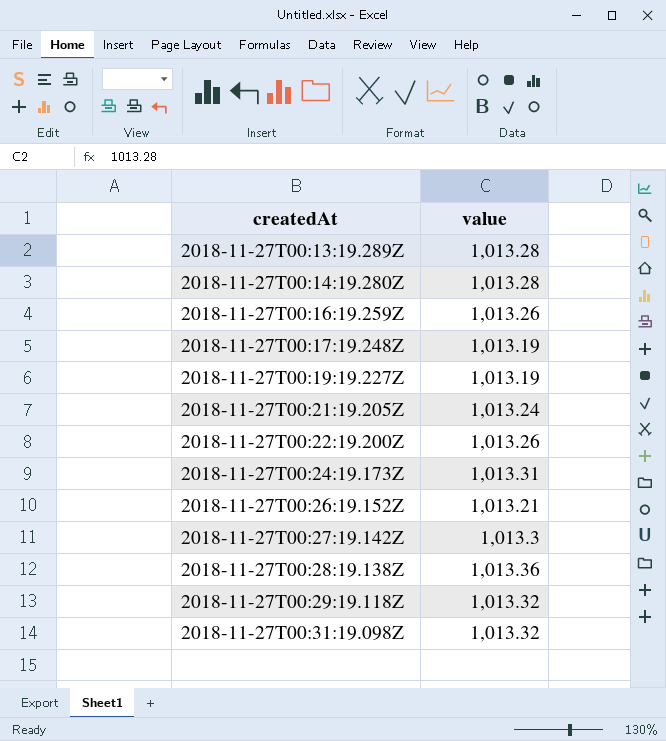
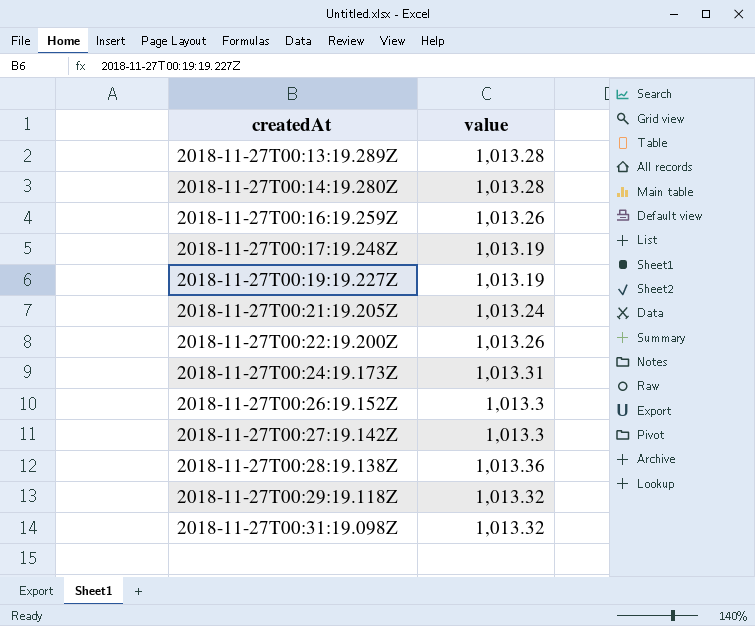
2018-11-27T00:26:19.152Z | value: 1,013.21 -> 1,013.3

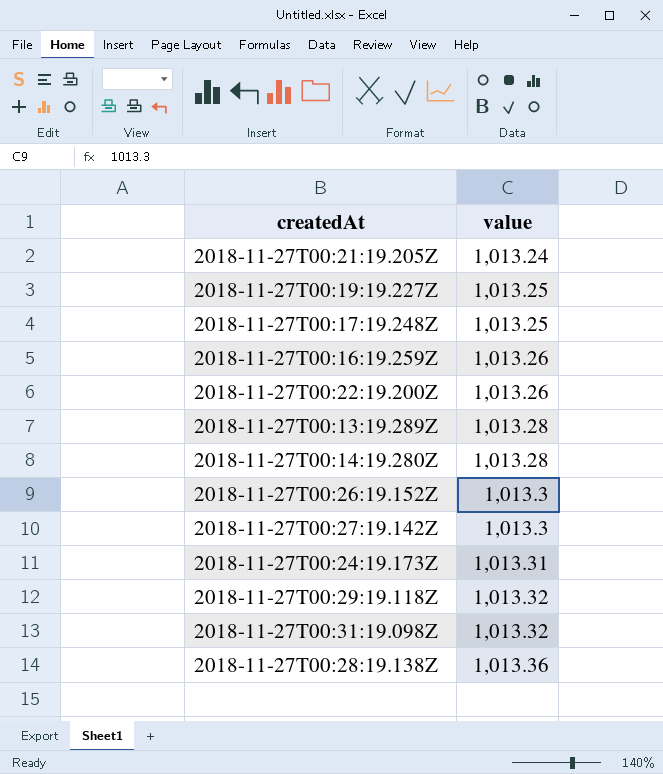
row order: createdAt ascending -> value ascending
2018-11-27T00:19:19.227Z | value: 1,013.19 -> 1,013.25
2018-11-27T00:17:19.248Z | value: 1,013.19 -> 1,013.25

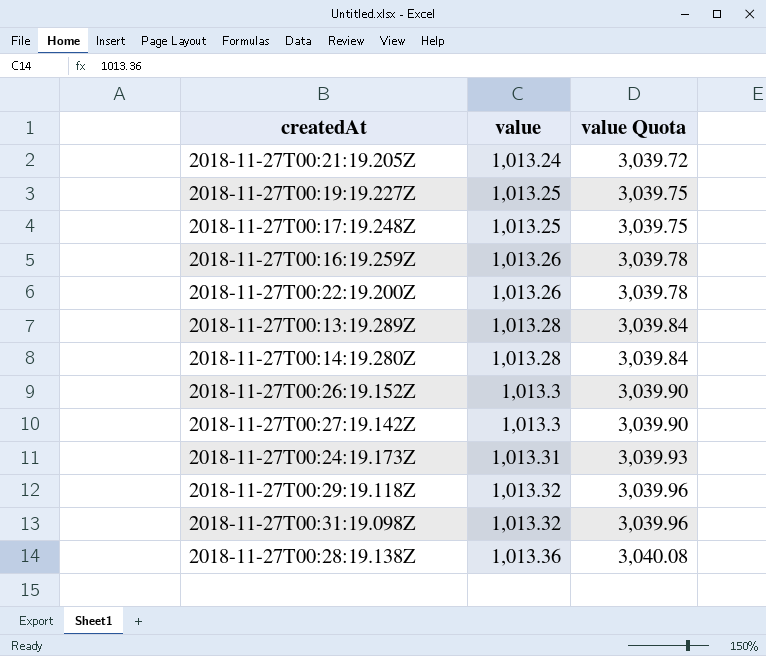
column value Quota | formula: none -> [value] * 3

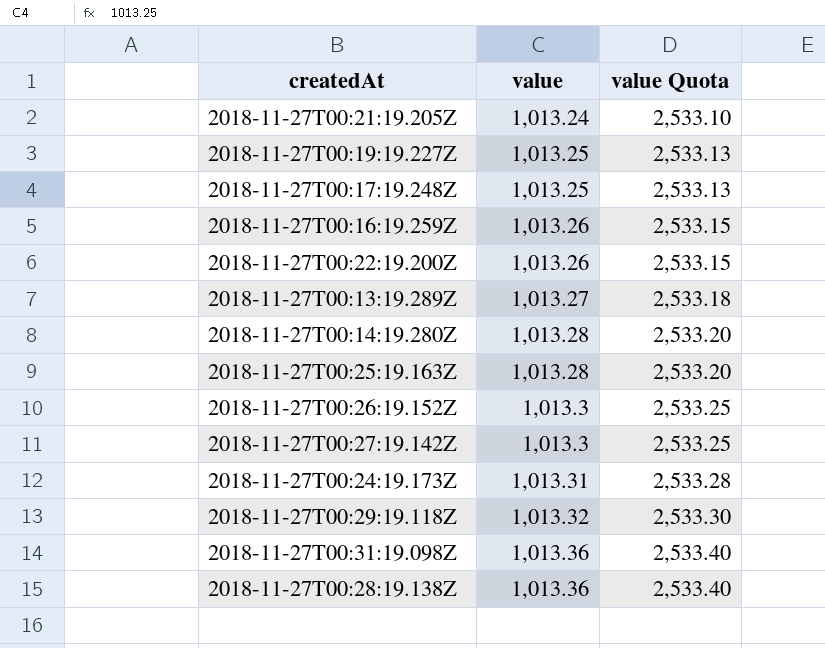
column value Quota | formula: [value] * 3 -> [value] * 2.5
2018-11-27T00:13:19.289Z | value: 1,013.28 -> 1,013.27
row 2018-11-27T00:25:19.163Z: none -> 1,013.28 | 2,533.20
2018-11-27T00:31:19.098Z | value: 1,013.32 -> 1,013.36

